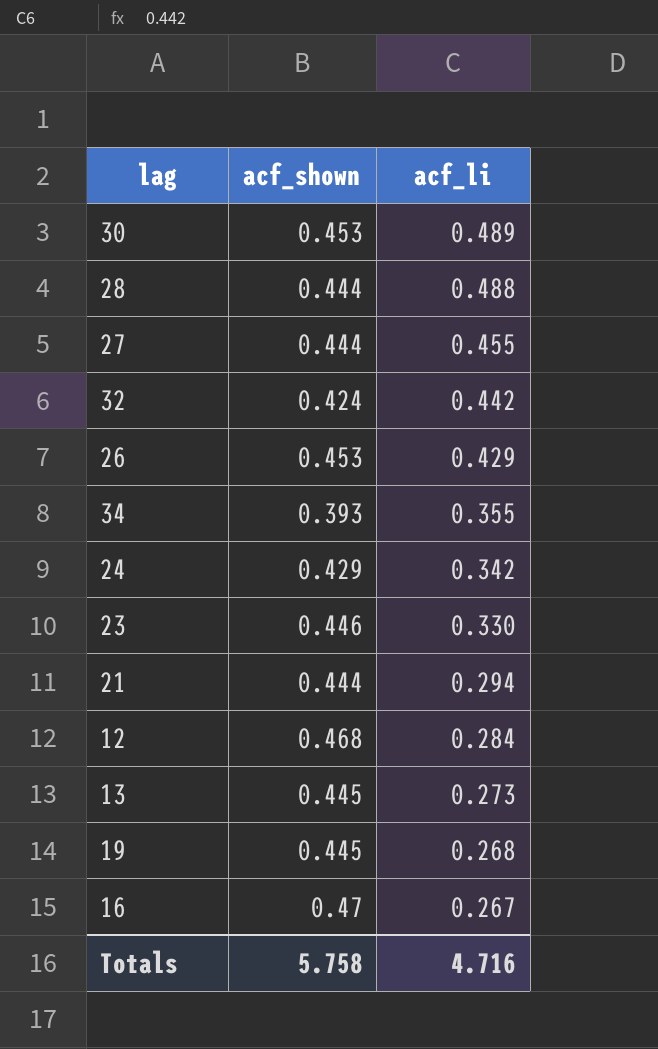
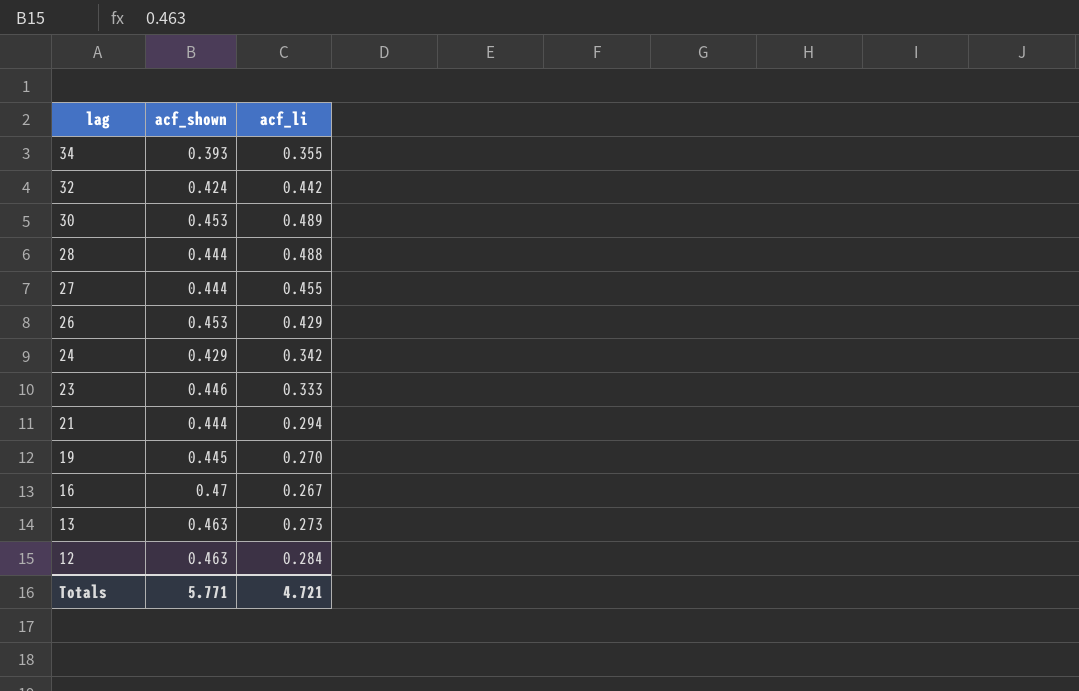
row order: acf_li descending -> lag descending
23 | acf_li: 0.330 -> 0.333
19 | acf_li: 0.268 -> 0.270
13 | acf_shown: 0.445 -> 0.463
12 | acf_shown: 0.468 -> 0.463
Totals | acf_shown: 5.758 -> 5.771
Totals | acf_li: 4.716 -> 4.721

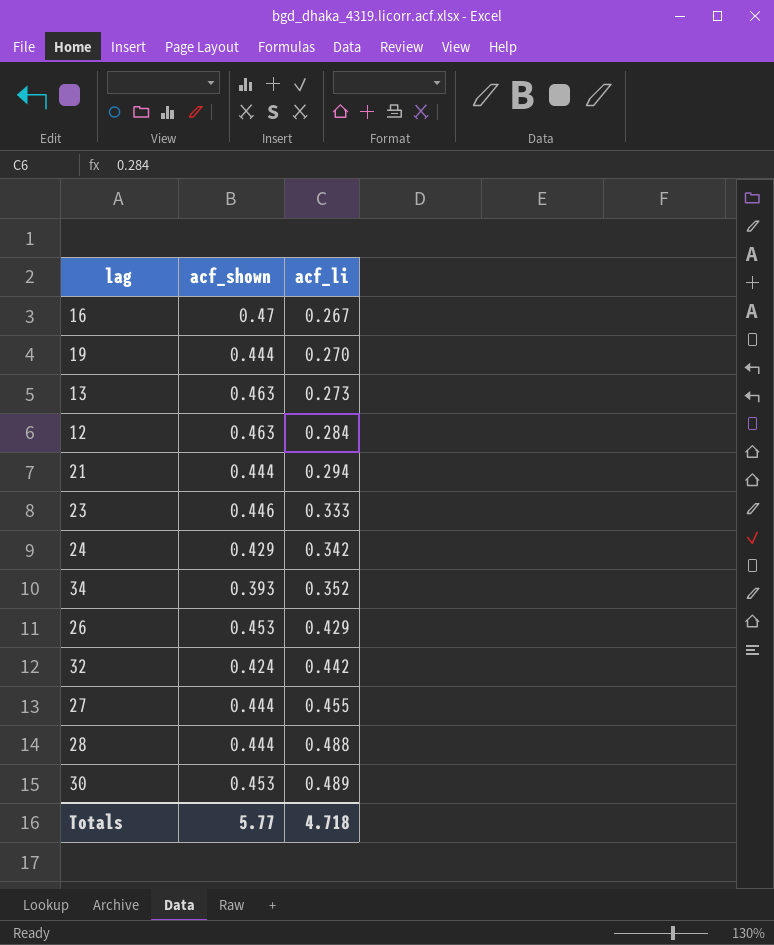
row order: lag descending -> acf_li ascending
19 | acf_shown: 0.445 -> 0.444
34 | acf_li: 0.355 -> 0.352
Totals | acf_shown: 5.771 -> 5.77
Totals | acf_li: 4.721 -> 4.718

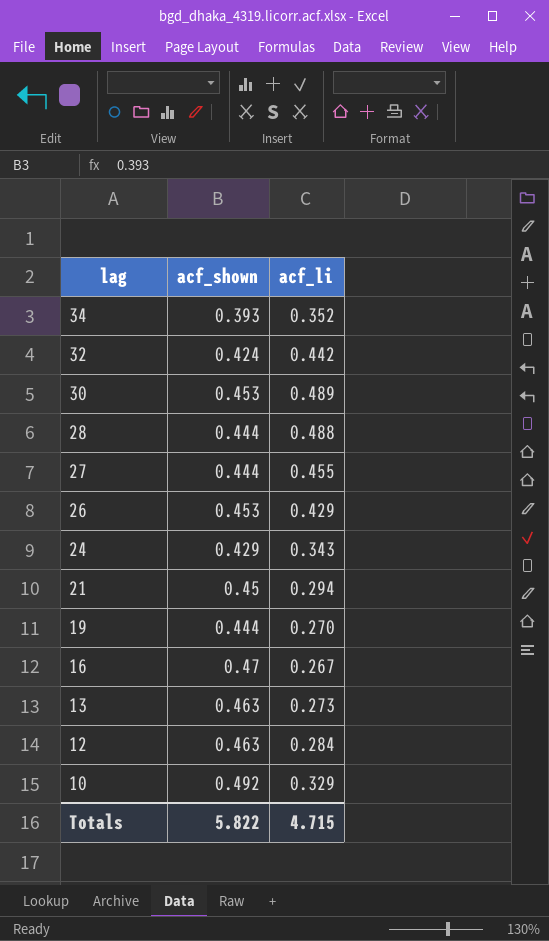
row order: acf_li ascending -> lag descending
row 23: 0.446 | 0.333 -> none
24 | acf_li: 0.342 -> 0.343
21 | acf_shown: 0.444 -> 0.45
row 10: none -> 0.492 | 0.329
Totals | acf_shown: 5.77 -> 5.822
Totals | acf_li: 4.718 -> 4.715

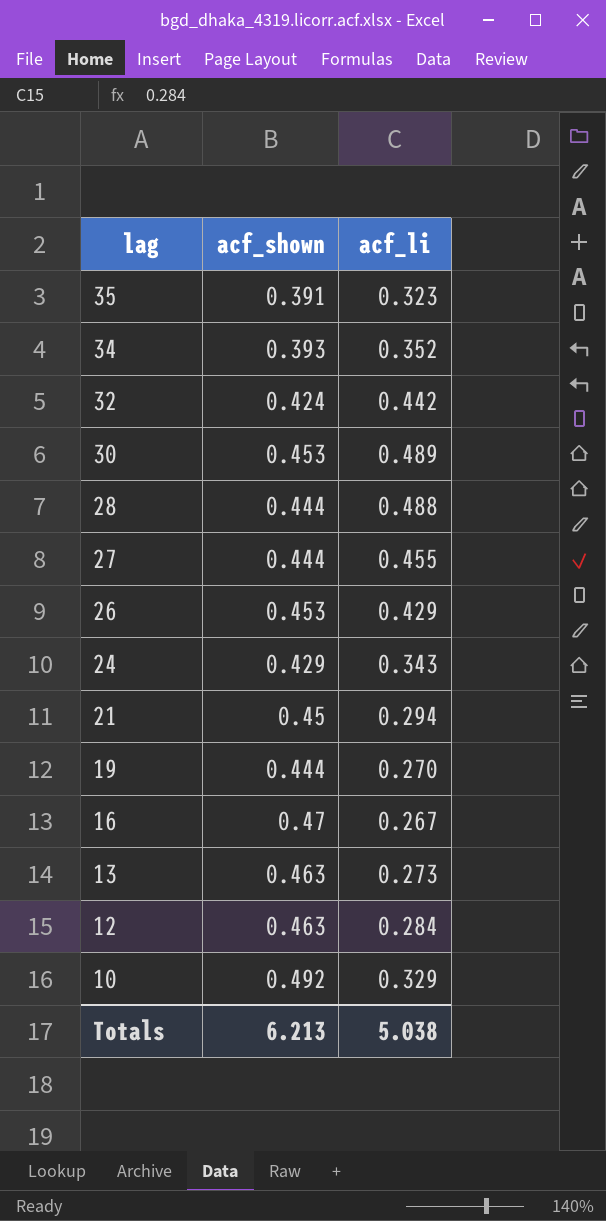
row 35: none -> 0.391 | 0.323
Totals | acf_shown: 5.822 -> 6.213
Totals | acf_li: 4.715 -> 5.038

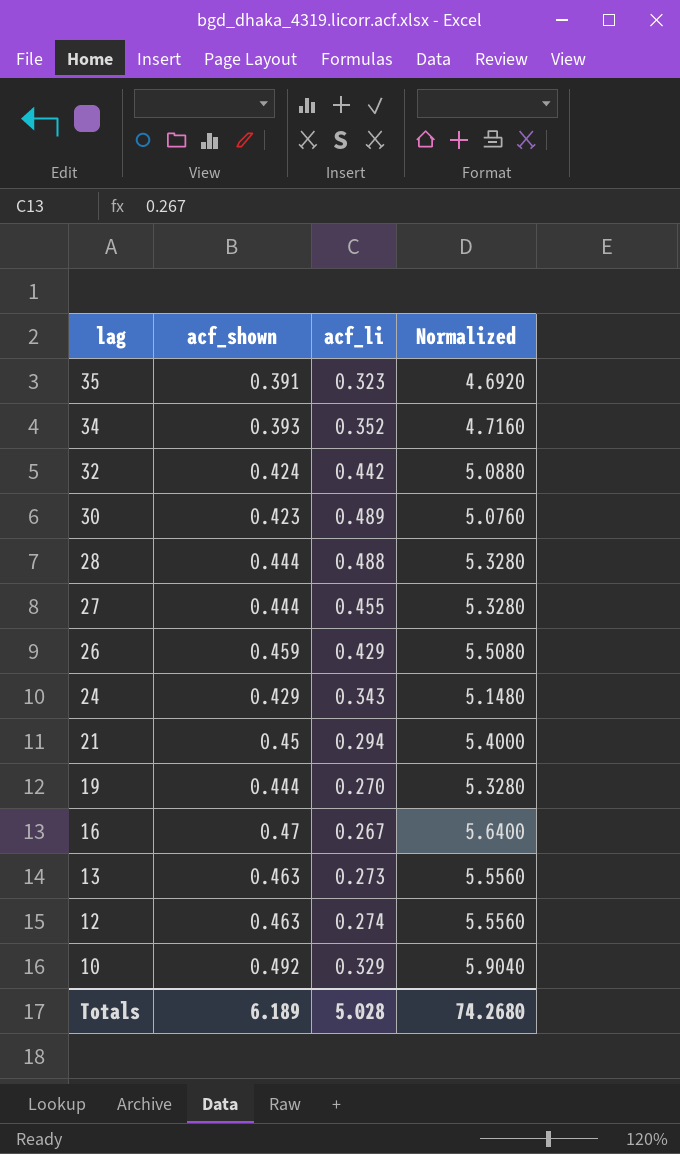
column Normalized | formula: none -> [acf_shown] * 12
30 | acf_shown: 0.453 -> 0.423
26 | acf_shown: 0.453 -> 0.459
12 | acf_li: 0.284 -> 0.274
Totals | acf_shown: 6.213 -> 6.189
Totals | acf_li: 5.038 -> 5.028

